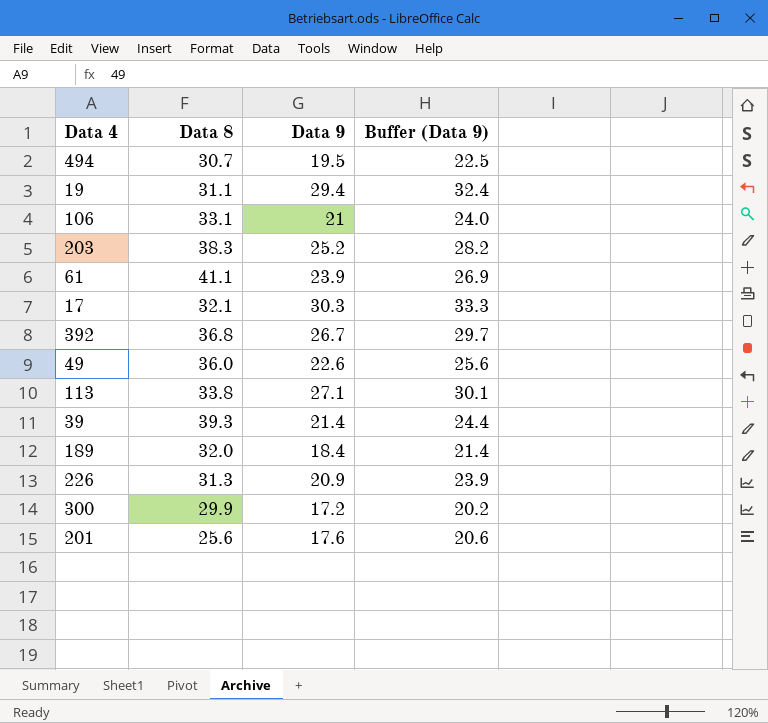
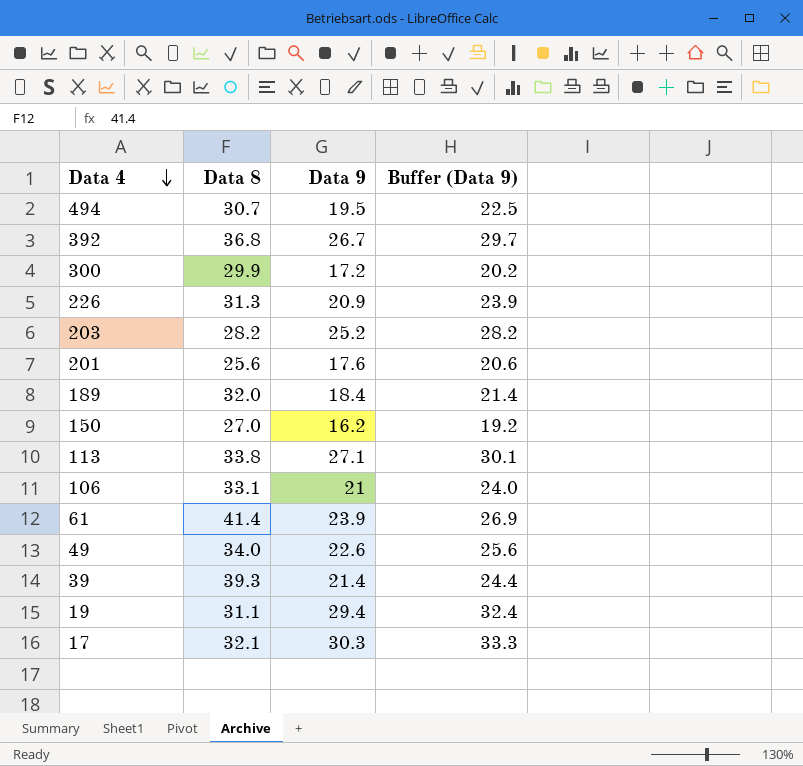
row order: none -> Data 4 descending
203 | Data 8: 38.3 -> 28.2
row 150: none -> 27.0 | 16.2 | 19.2
61 | Data 8: 41.1 -> 41.4
49 | Data 8: 36.0 -> 34.0

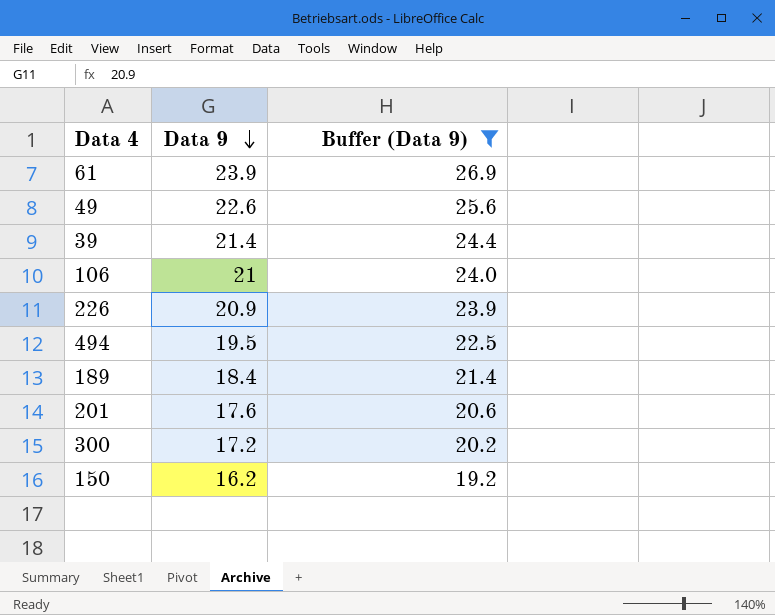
filter: none -> Buffer (Data 9) <= 26.9
row order: Data 4 descending -> Data 9 descending
column Data 8 | position: 2 -> none

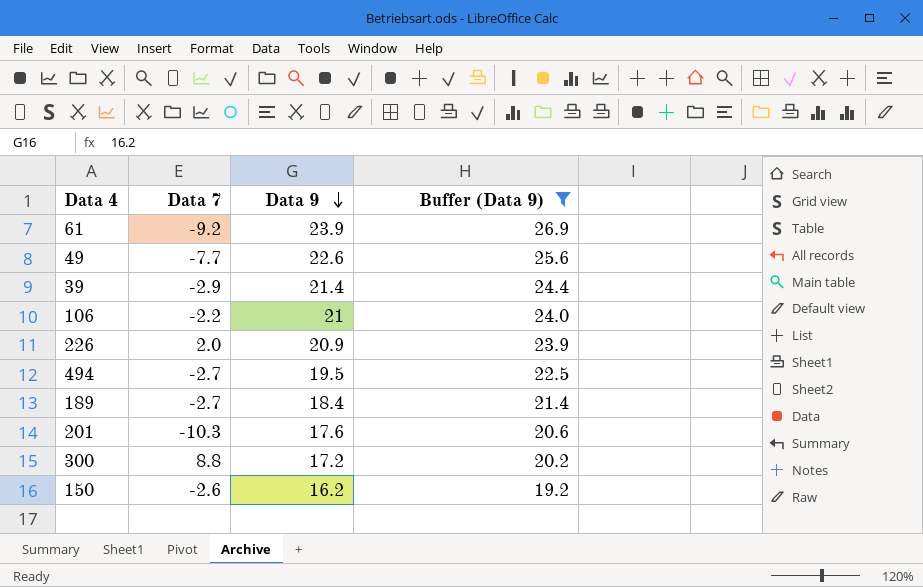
column Data 7 | position: none -> 2

